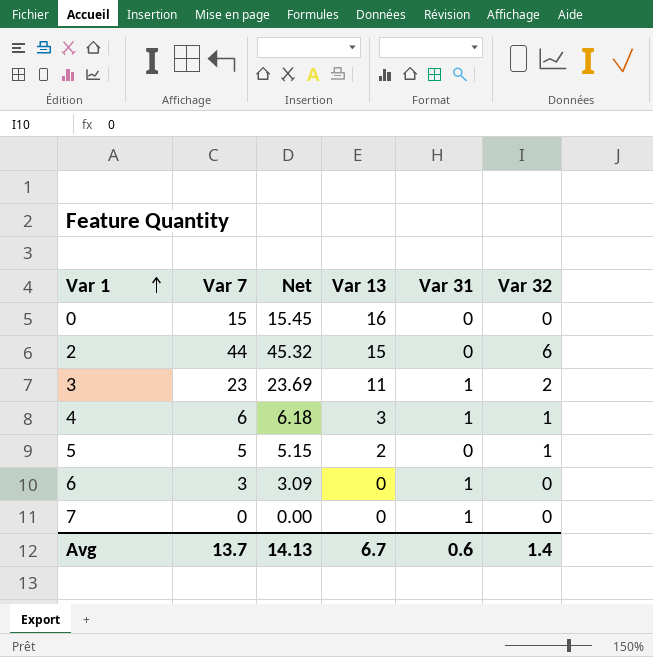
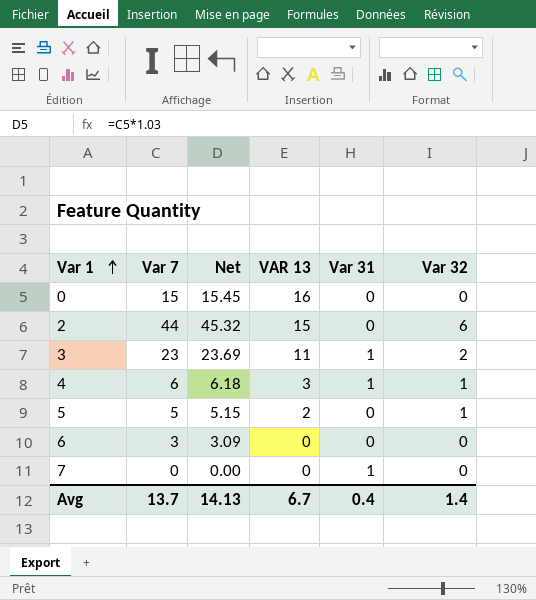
column name: Var 13 -> VAR 13
6 | Var 31: 1 -> 0
Avg | Var 31: 0.6 -> 0.4

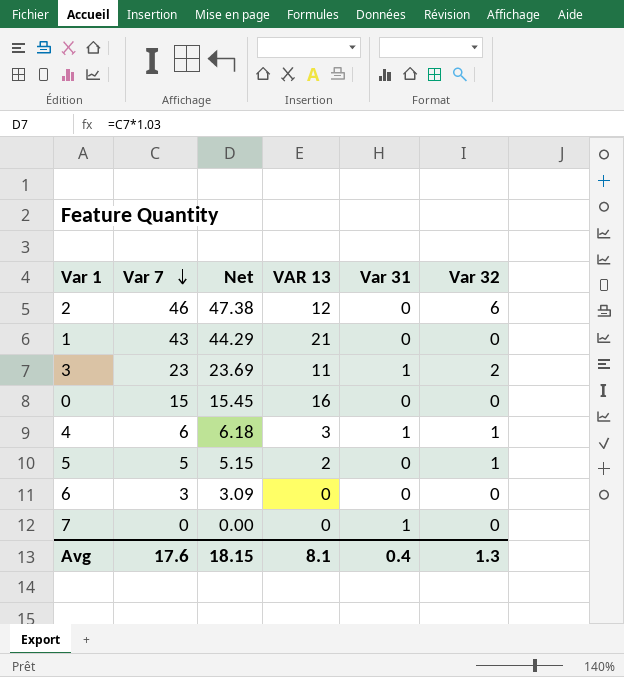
row order: Var 1 ascending -> Var 7 descending
2 | Var 7: 44 -> 46
2 | Net: 45.32 -> 47.38
2 | VAR 13: 15 -> 12
row 1: none -> 43 | 44.29 | 21 | 0 | 0
Avg | Var 7: 13.7 -> 17.6
Avg | Net: 14.13 -> 18.15
Avg | VAR 13: 6.7 -> 8.1
Avg | Var 32: 1.4 -> 1.3

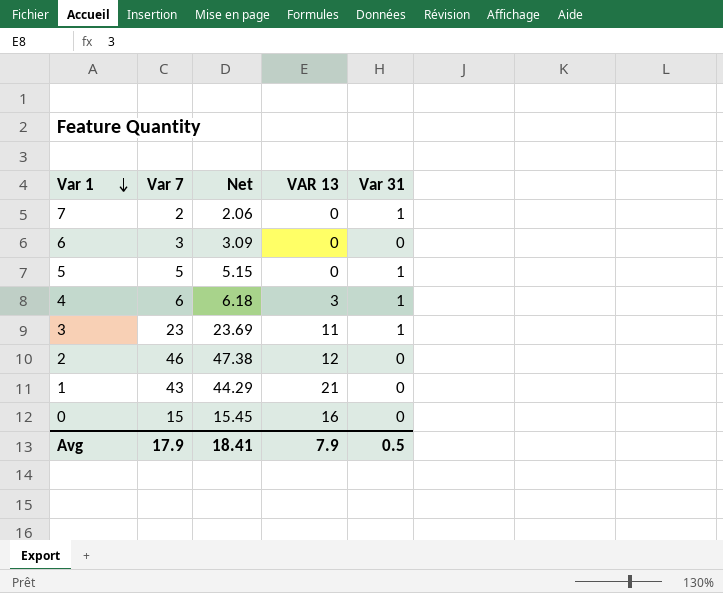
row order: Var 7 descending -> Var 1 descending
column Var 32 | position: 6 -> none
7 | Var 7: 0 -> 2
7 | Net: 0.00 -> 2.06
5 | VAR 13: 2 -> 0
5 | Var 31: 0 -> 1
Avg | Var 7: 17.6 -> 17.9
Avg | Net: 18.15 -> 18.41
Avg | VAR 13: 8.1 -> 7.9
Avg | Var 31: 0.4 -> 0.5

